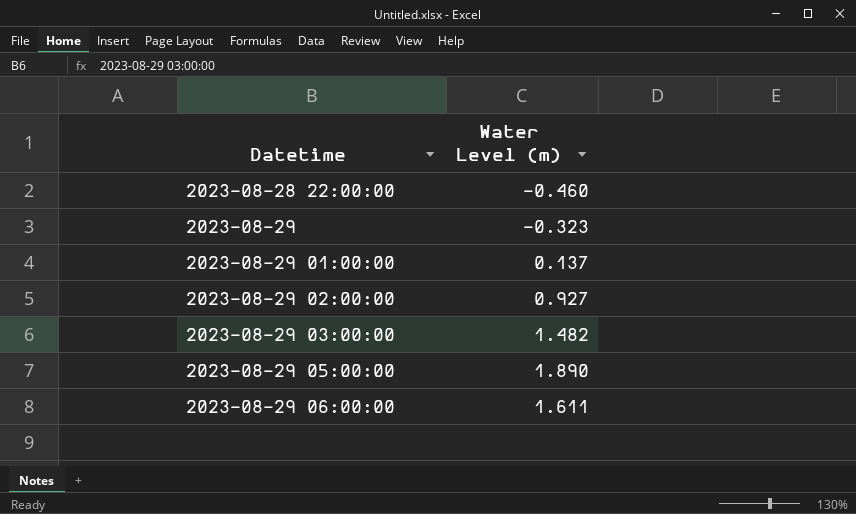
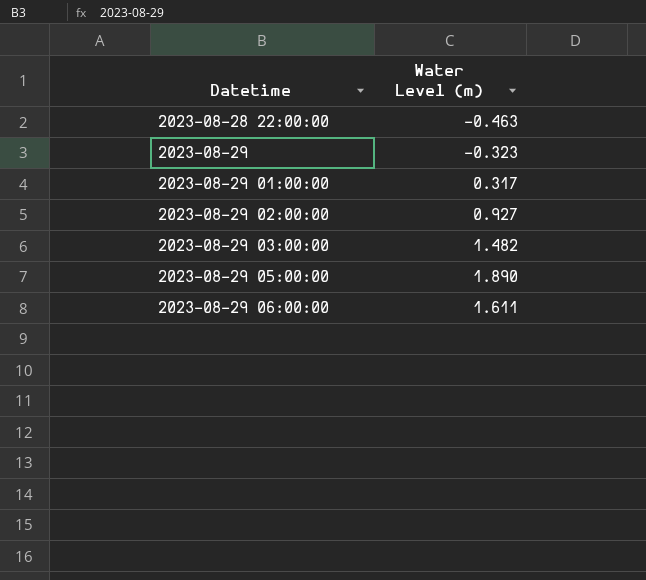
2023-08-28 22:00:00 | Water Level (m): -0.460 -> -0.463
2023-08-29 01:00:00 | Water Level (m): 0.137 -> 0.317

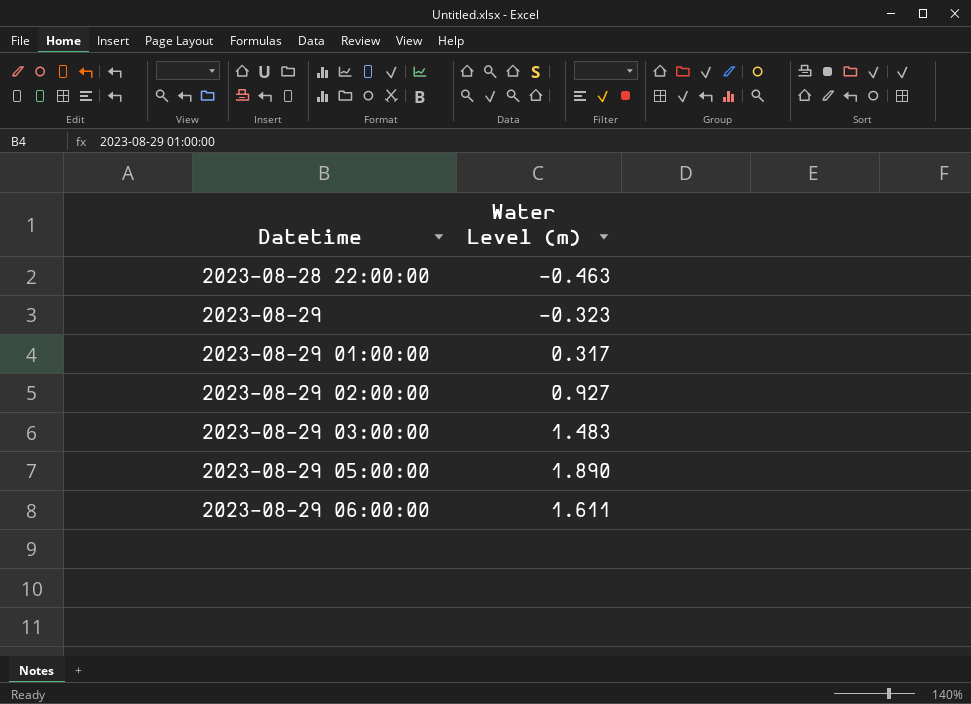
2023-08-29 03:00:00 | Water Level (m): 1.482 -> 1.483

